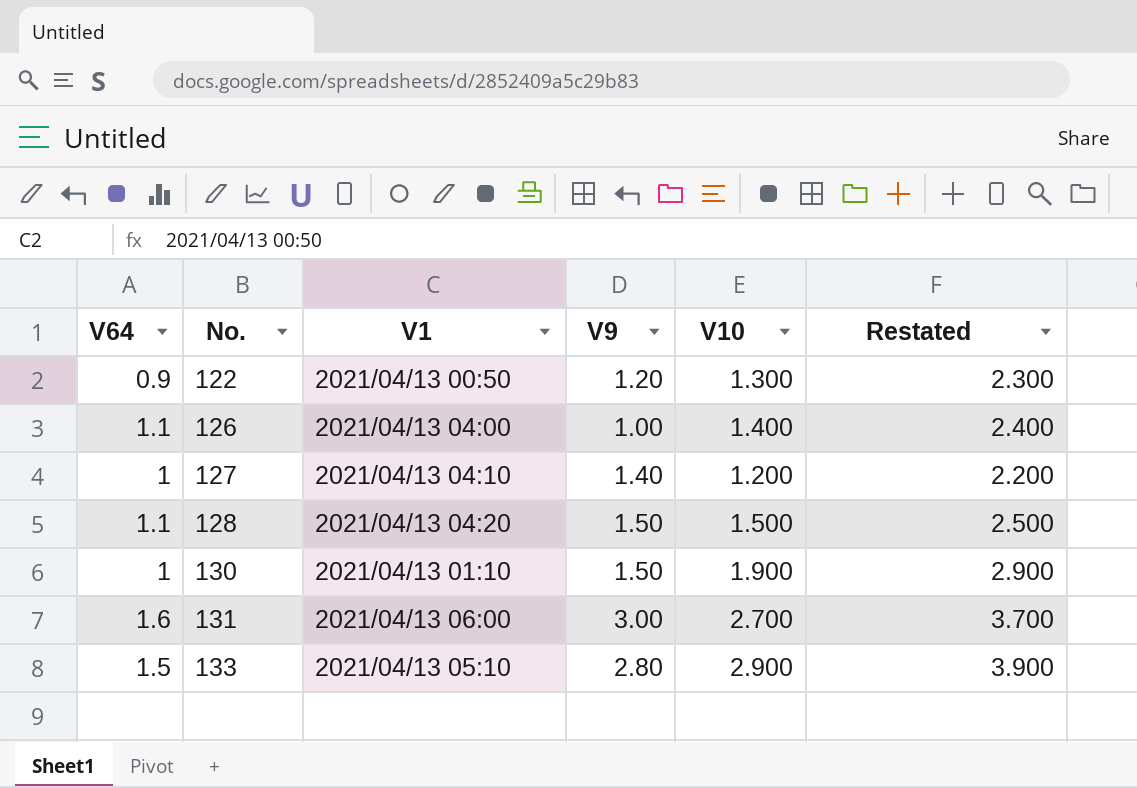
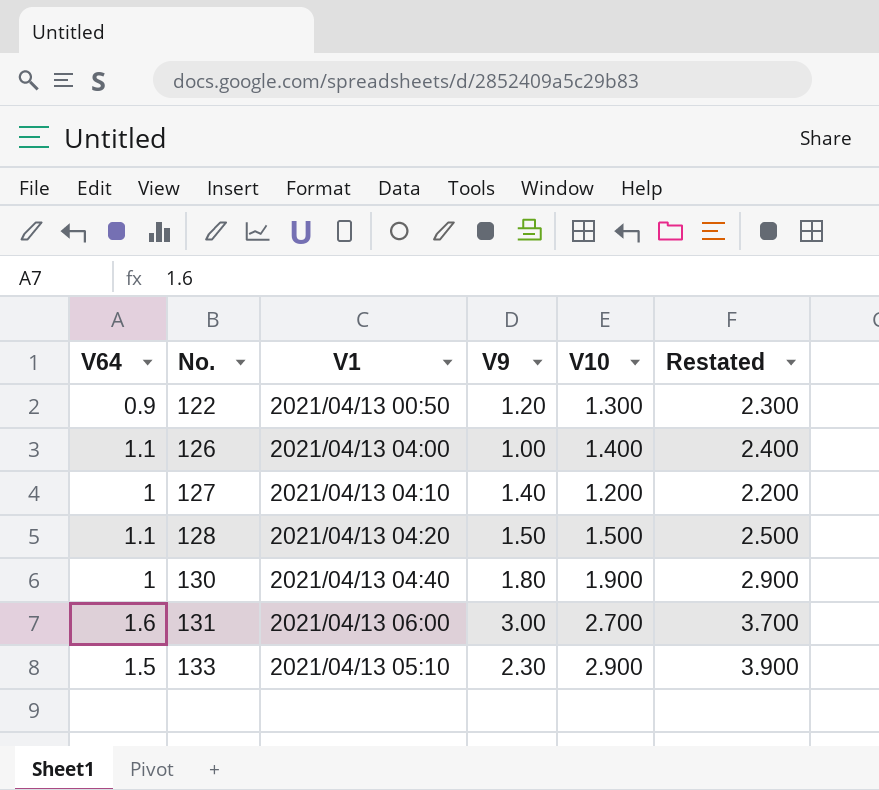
130 | V1: 2021/04/13 01:10 -> 2021/04/13 04:40
130 | V9: 1.50 -> 1.80
133 | V9: 2.80 -> 2.30

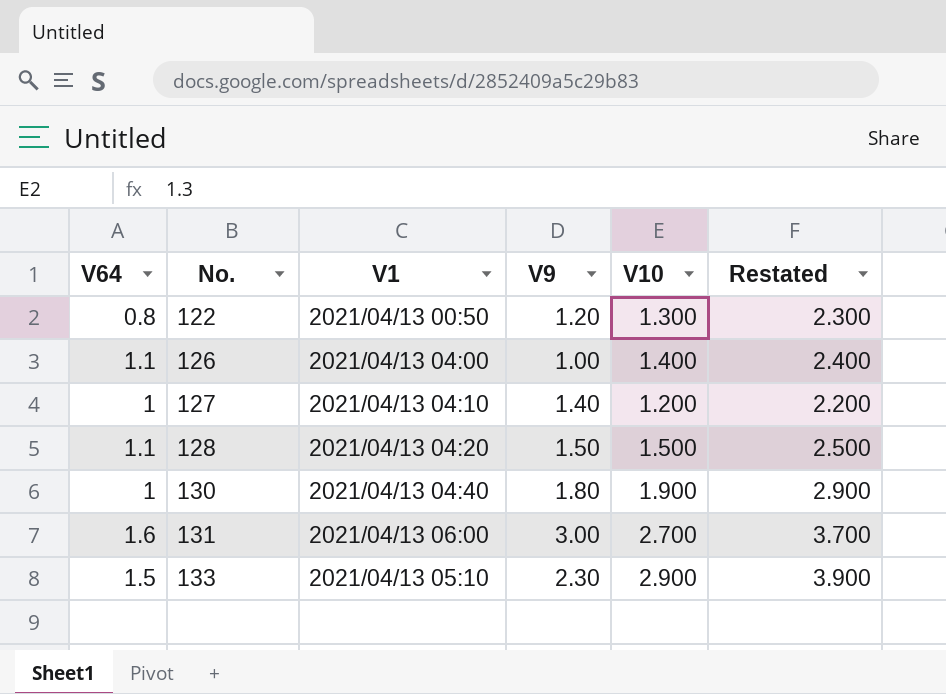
122 | V64: 0.9 -> 0.8

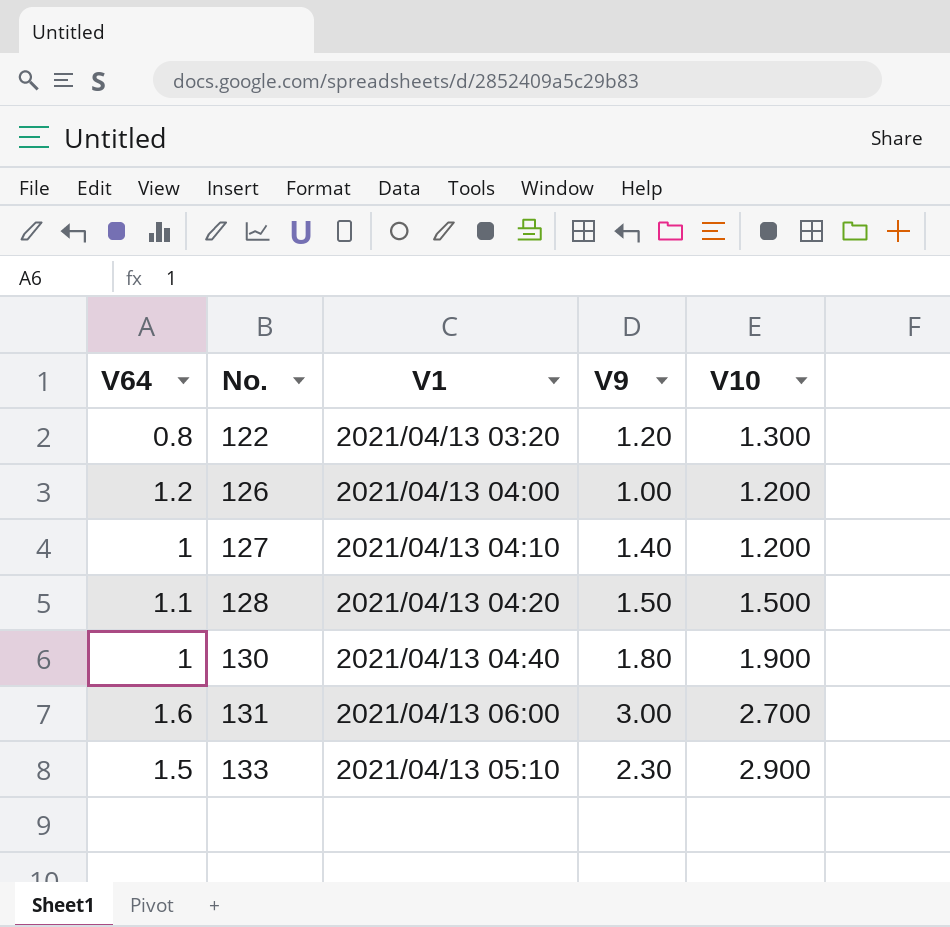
column Restated | formula: [V10] + 1 -> none
122 | V1: 2021/04/13 00:50 -> 2021/04/13 03:20
126 | V64: 1.1 -> 1.2
126 | V10: 1.400 -> 1.200

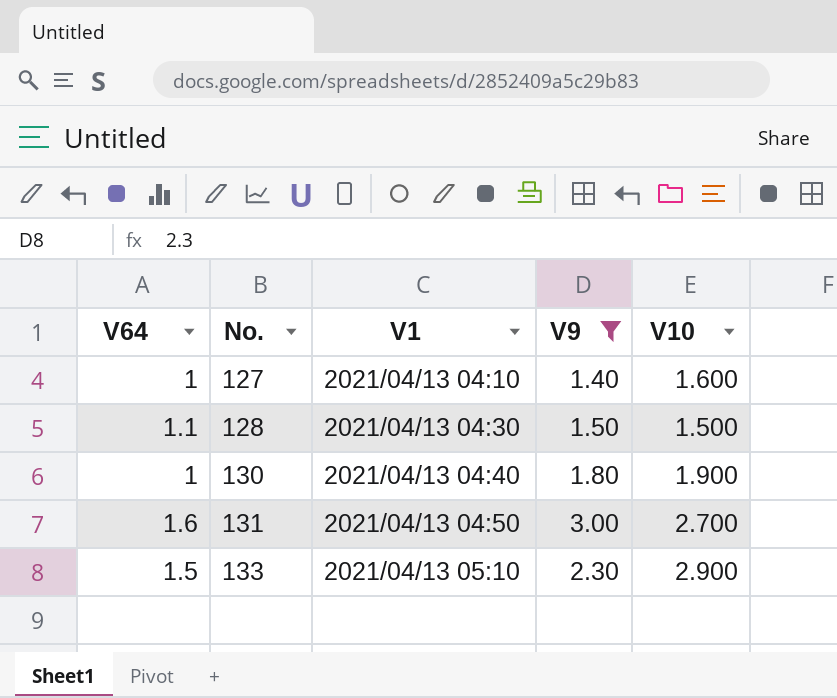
filter: none -> V9 >= 1.40
127 | V10: 1.200 -> 1.600
128 | V1: 2021/04/13 04:20 -> 2021/04/13 04:30
131 | V1: 2021/04/13 06:00 -> 2021/04/13 04:50

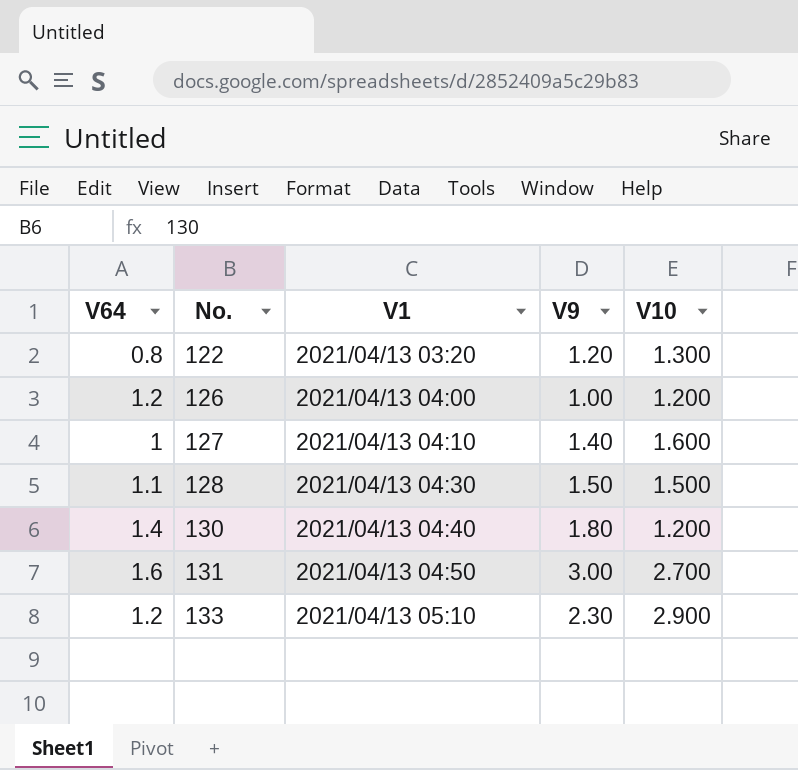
filter: V9 >= 1.40 -> none
130 | V64: 1 -> 1.4
130 | V10: 1.900 -> 1.200
133 | V64: 1.5 -> 1.2

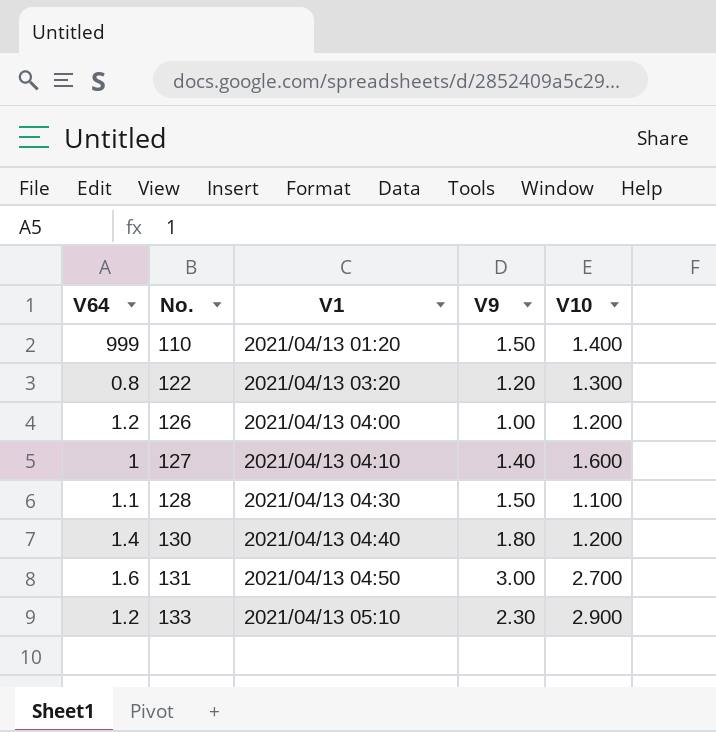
row 110: none -> 999 | 2021/04/13 01:20 | 1.50 | 1.400
128 | V10: 1.500 -> 1.100

